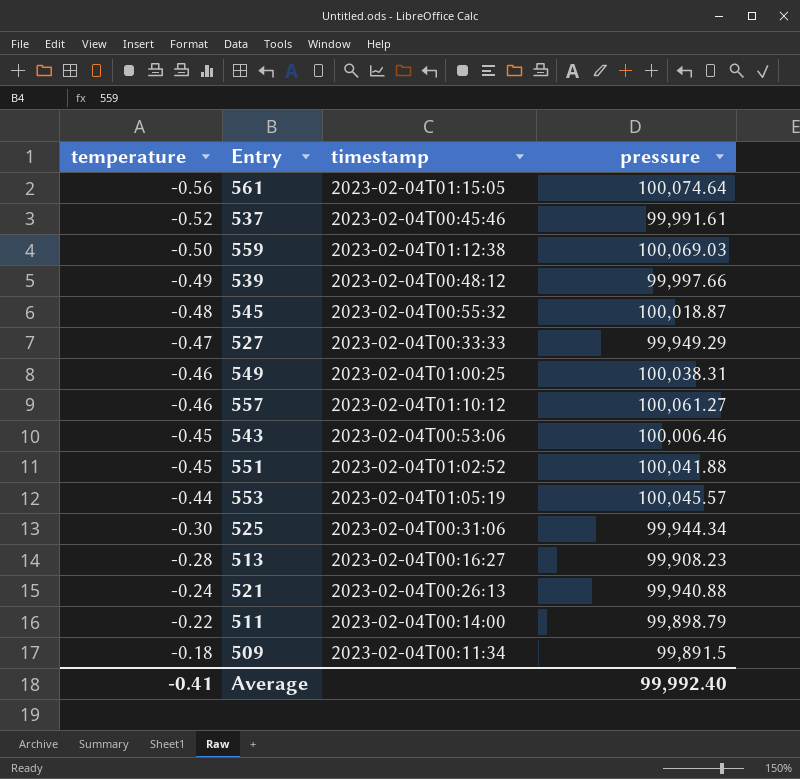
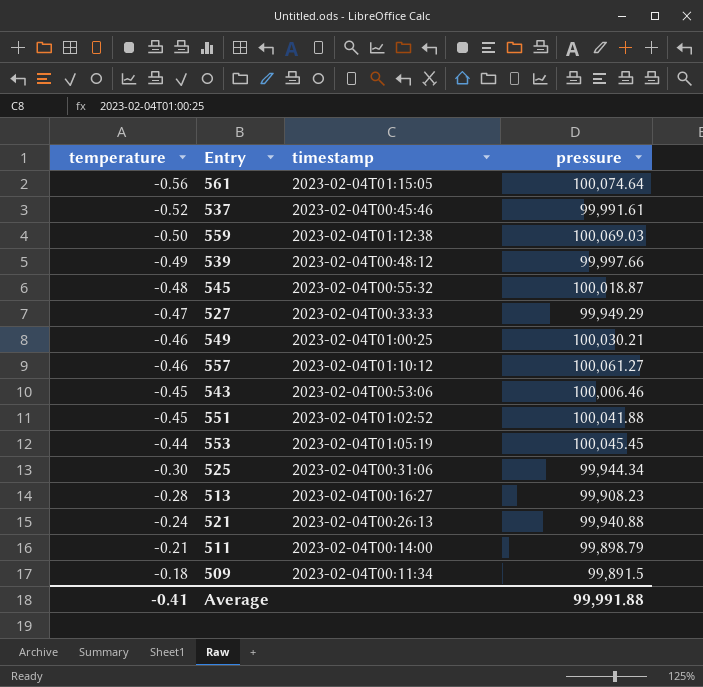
549 | pressure: 100,038.31 -> 100,030.21
553 | pressure: 100,045.57 -> 100,045.45
511 | temperature: -0.22 -> -0.21
Average | pressure: 99,992.40 -> 99,991.88

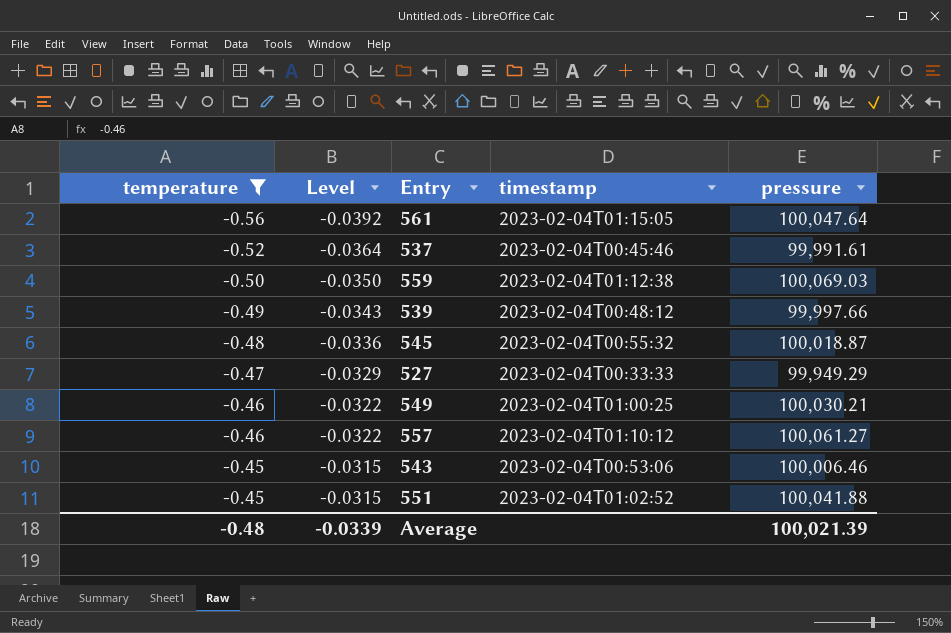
filter: none -> temperature <= -0.45
column Level | formula: none -> [temperature] * 0.07
561 | pressure: 100,074.64 -> 100,047.64
Average | temperature: -0.41 -> -0.48
Average | pressure: 99,991.88 -> 100,021.39

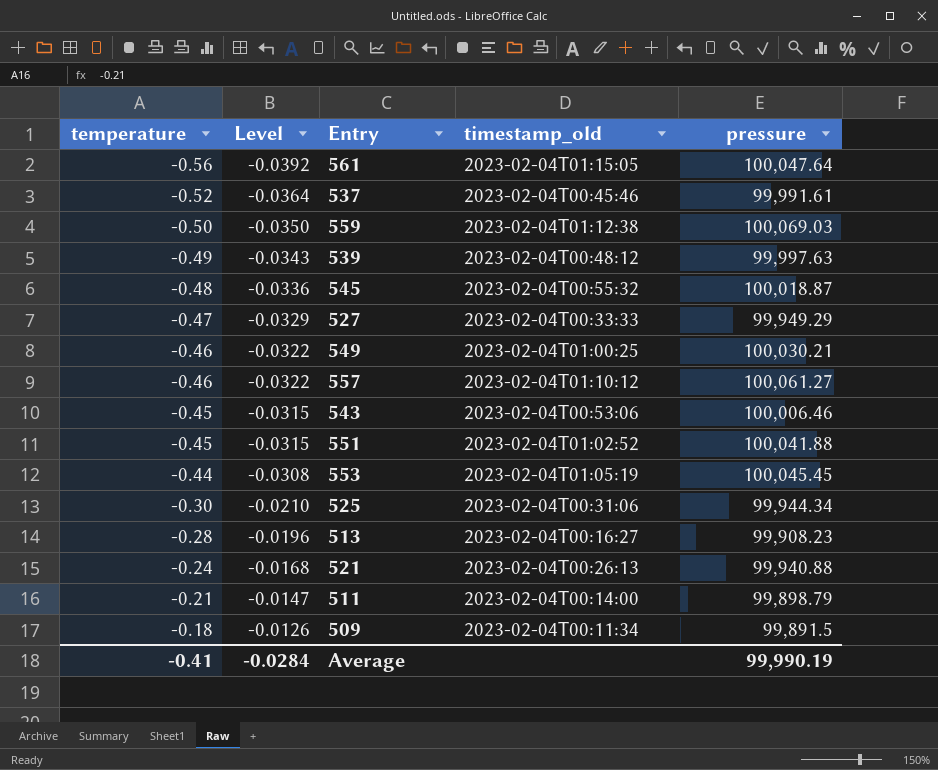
filter: temperature <= -0.45 -> none
column name: timestamp -> timestamp_old
539 | pressure: 99,997.66 -> 99,997.63
Average | temperature: -0.48 -> -0.41
Average | Level: -0.0339 -> -0.0284
Average | pressure: 100,021.39 -> 99,990.19

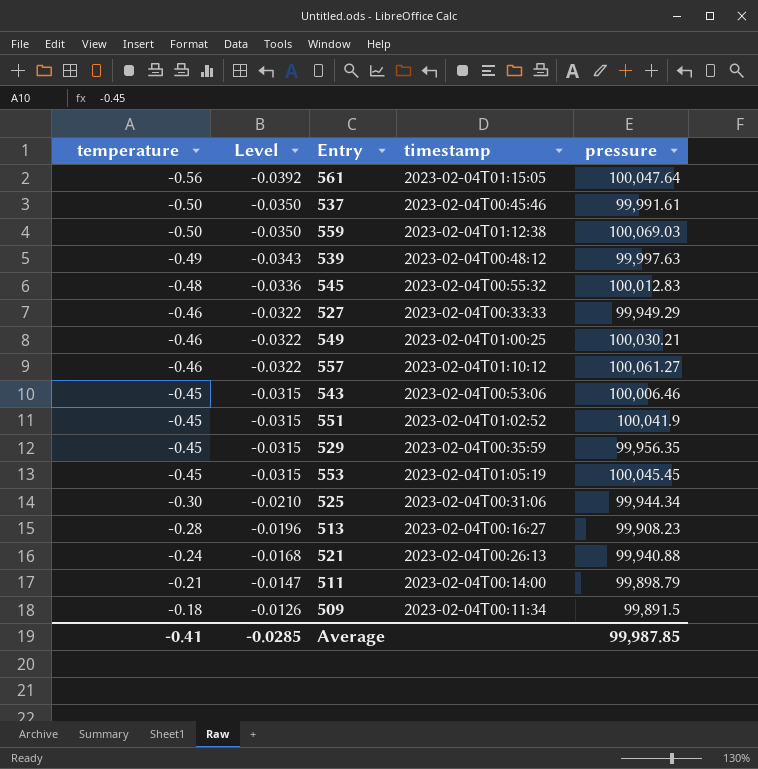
column name: timestamp_old -> timestamp
537 | temperature: -0.52 -> -0.50
537 | Level: -0.0364 -> -0.0350
545 | pressure: 100,018.87 -> 100,012.83
527 | temperature: -0.47 -> -0.46
527 | Level: -0.0329 -> -0.0322
551 | pressure: 100,041.88 -> 100,041.9
row 529: none -> -0.45 | -0.0315 | 2023-02-04T00:35:59 | 99,956.35
553 | temperature: -0.44 -> -0.45
553 | Level: -0.0308 -> -0.0315
Average | Level: -0.0284 -> -0.0285
Average | pressure: 99,990.19 -> 99,987.85

